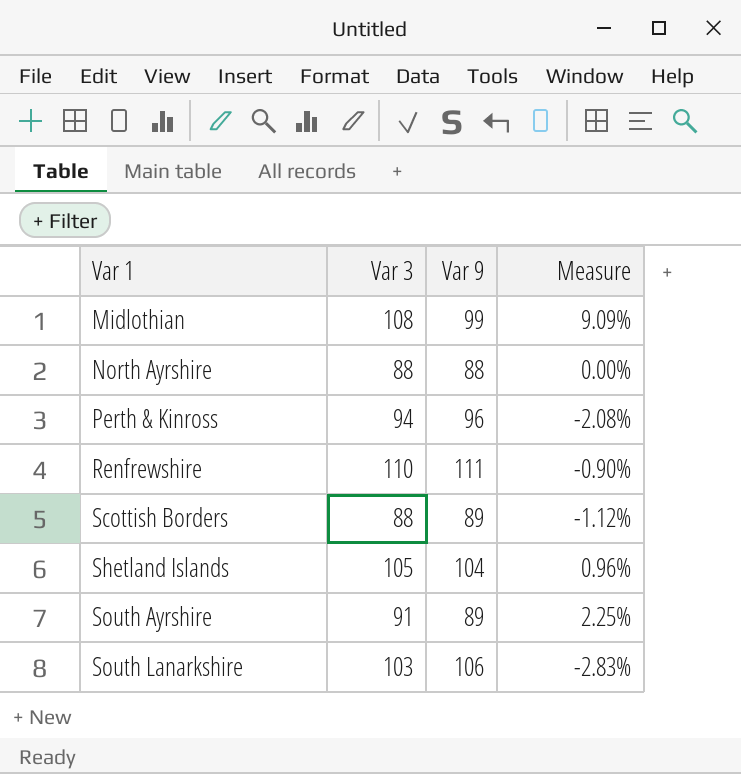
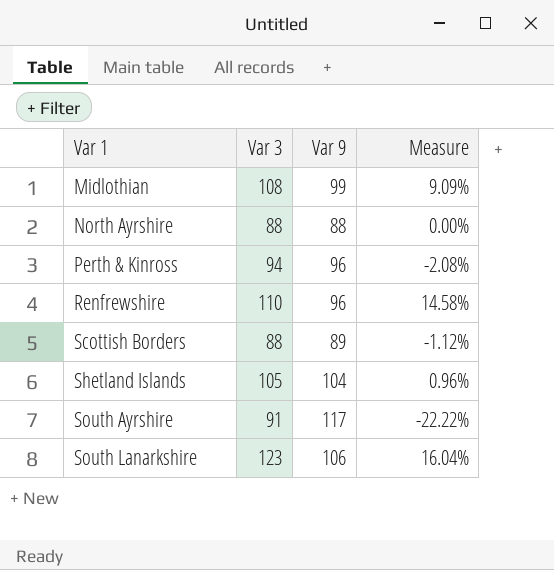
Renfrewshire | Var 9: 111 -> 96
Renfrewshire | Measure: -0.90% -> 14.58%
South Ayrshire | Var 9: 89 -> 117
South Ayrshire | Measure: 2.25% -> -22.22%
South Lanarkshire | Var 3: 103 -> 123
South Lanarkshire | Measure: -2.83% -> 16.04%

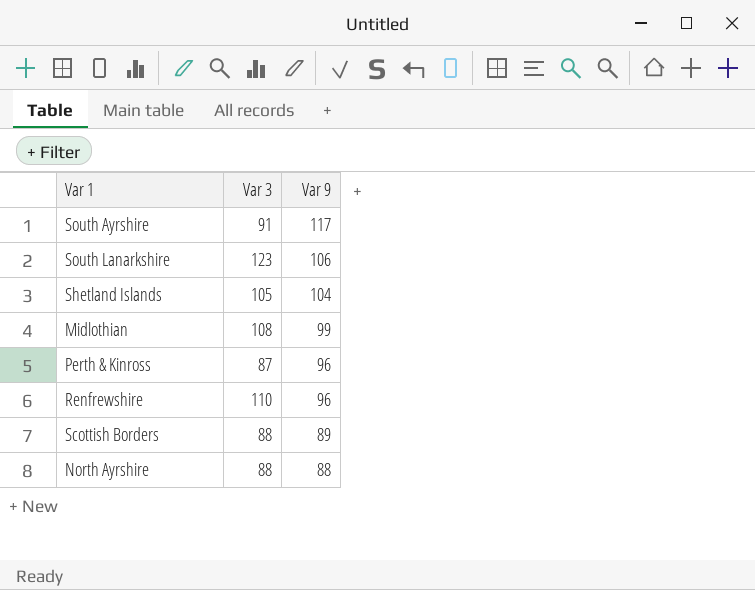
row order: Var 1 ascending -> Var 9 descending
column Measure | formula: ([Var 3] - [Var 9]) / [Var 9] -> none
Perth & Kinross | Var 3: 94 -> 87

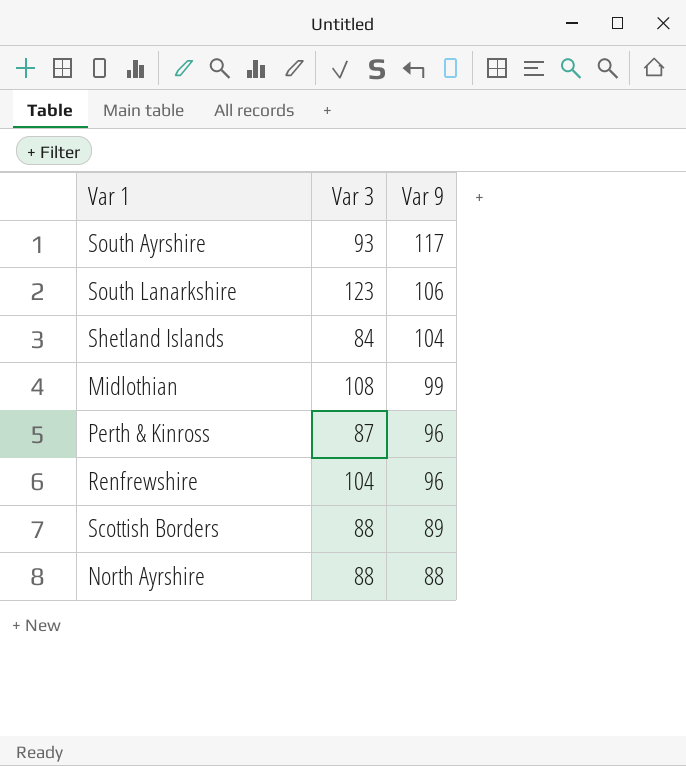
South Ayrshire | Var 3: 91 -> 93
Shetland Islands | Var 3: 105 -> 84
Renfrewshire | Var 3: 110 -> 104

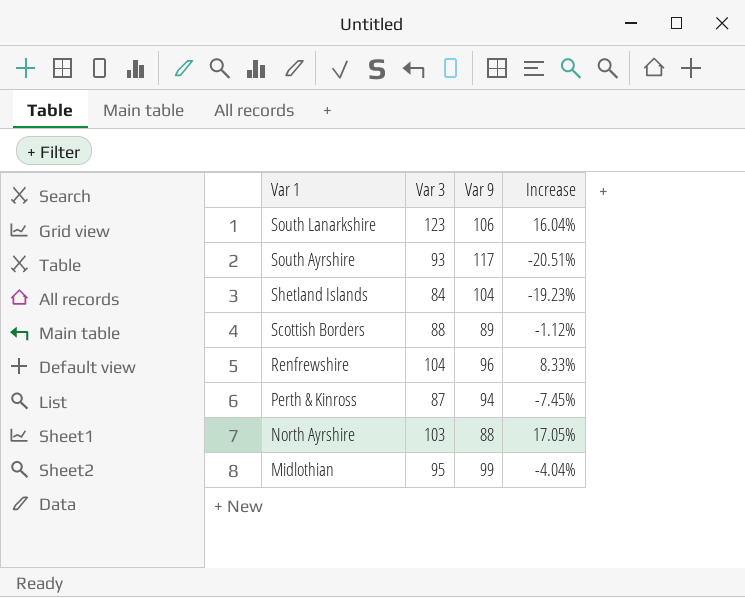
row order: Var 9 descending -> Var 1 descending
column Increase | formula: none -> ([Var 3] - [Var 9]) / [Var 9]
Perth & Kinross | Var 9: 96 -> 94
North Ayrshire | Var 3: 88 -> 103
Midlothian | Var 3: 108 -> 95

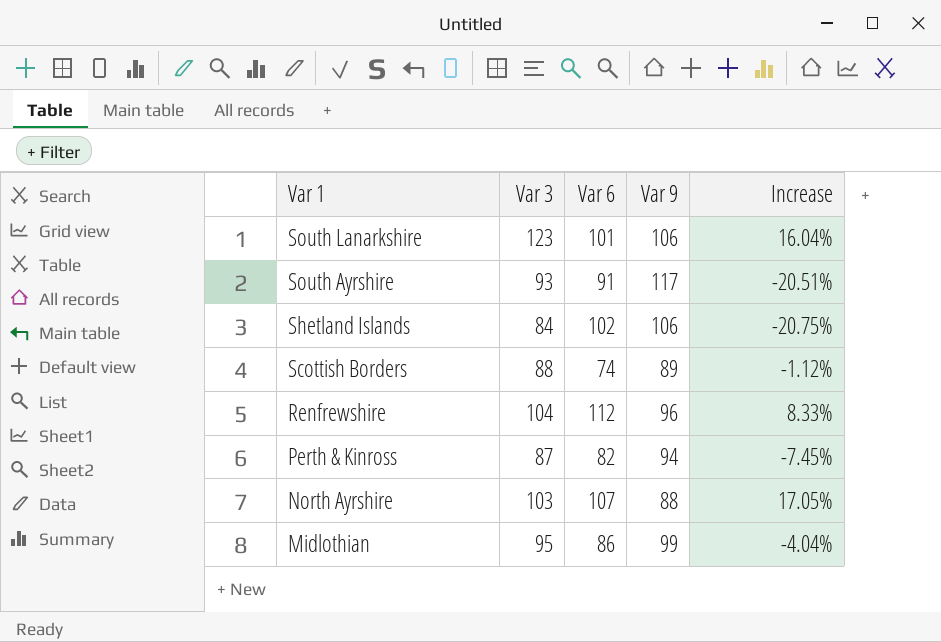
column Var 6 | position: none -> 3
Shetland Islands | Var 9: 104 -> 106
Shetland Islands | Increase: -19.23% -> -20.75%

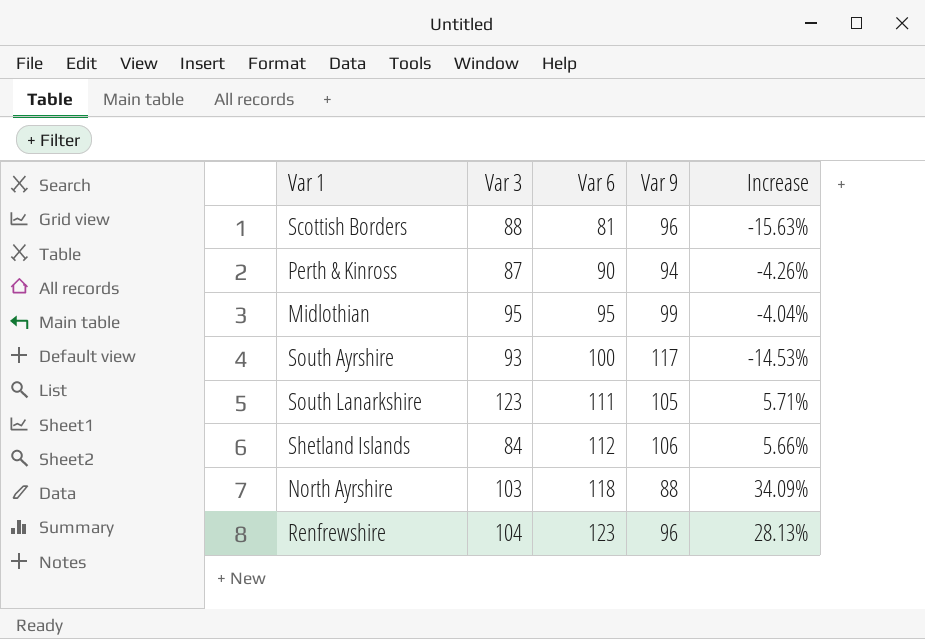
row order: Var 1 descending -> Var 6 ascending
column Increase | formula: ([Var 3] - [Var 9]) / [Var 9] -> ([Var 6] - [Var 9]) / [Var 9]
Scottish Borders | Var 6: 74 -> 81
Scottish Borders | Var 9: 89 -> 96
Perth & Kinross | Var 6: 82 -> 90
Midlothian | Var 6: 86 -> 95
South Ayrshire | Var 6: 91 -> 100
South Lanarkshire | Var 6: 101 -> 111
South Lanarkshire | Var 9: 106 -> 105
Shetland Islands | Var 6: 102 -> 112
North Ayrshire | Var 6: 107 -> 118
Renfrewshire | Var 6: 112 -> 123

